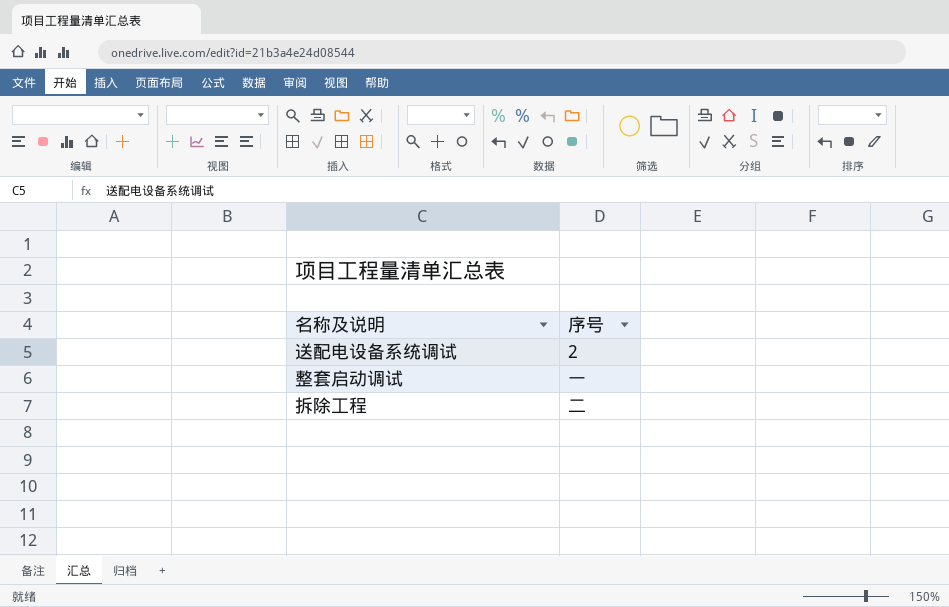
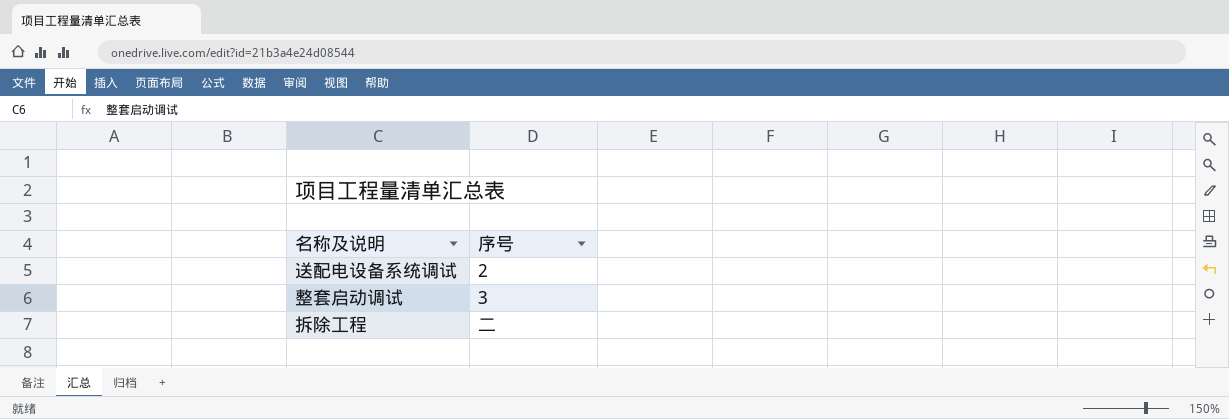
整套启动调试 | 序号: 一 -> 3

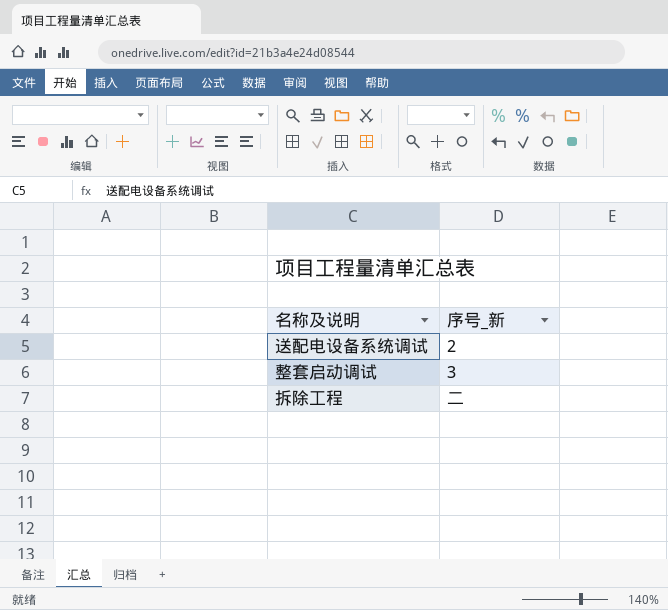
column name: 序号 -> 序号_新

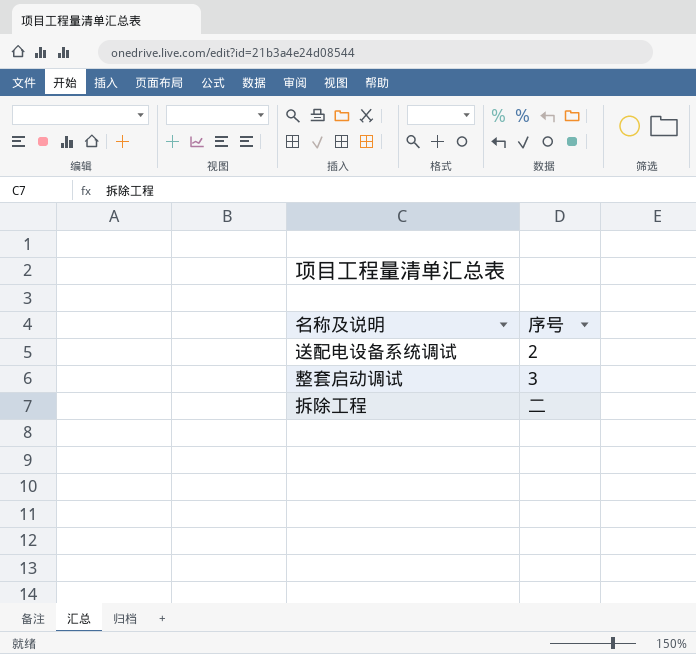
column name: 序号_新 -> 序号

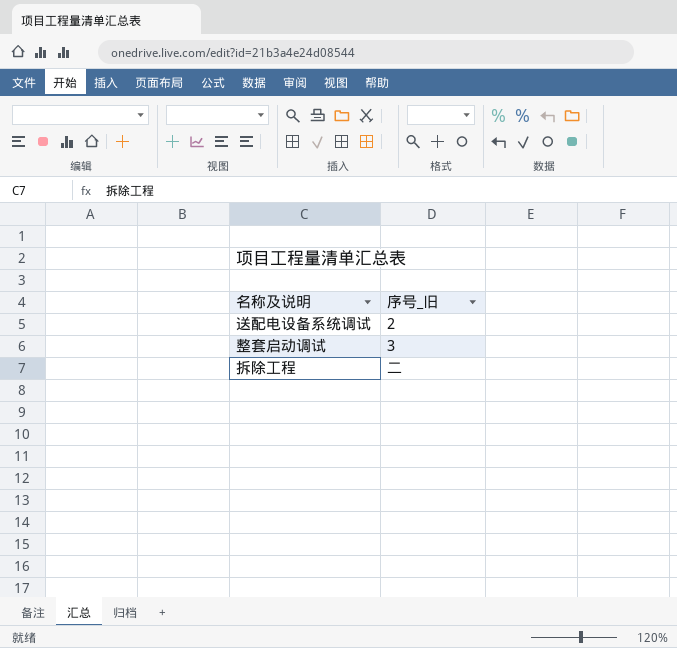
column name: 序号 -> 序号_旧

